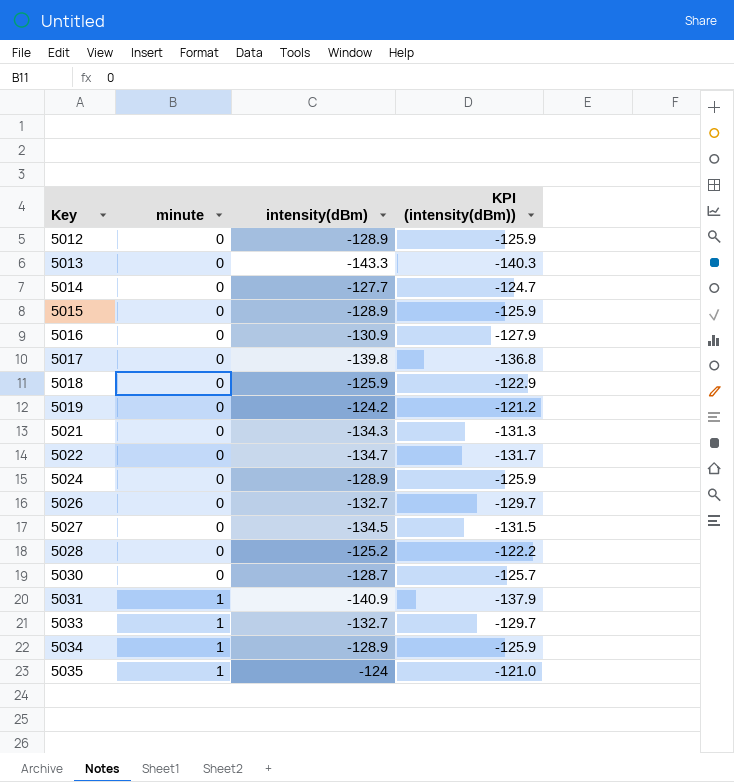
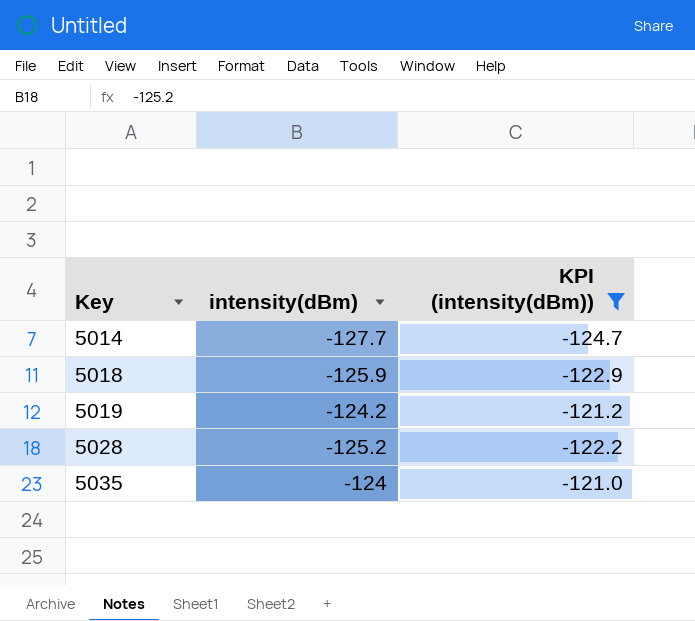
filter: none -> KPI (intensity(dBm)) >= -124.7
column minute | position: 2 -> none

